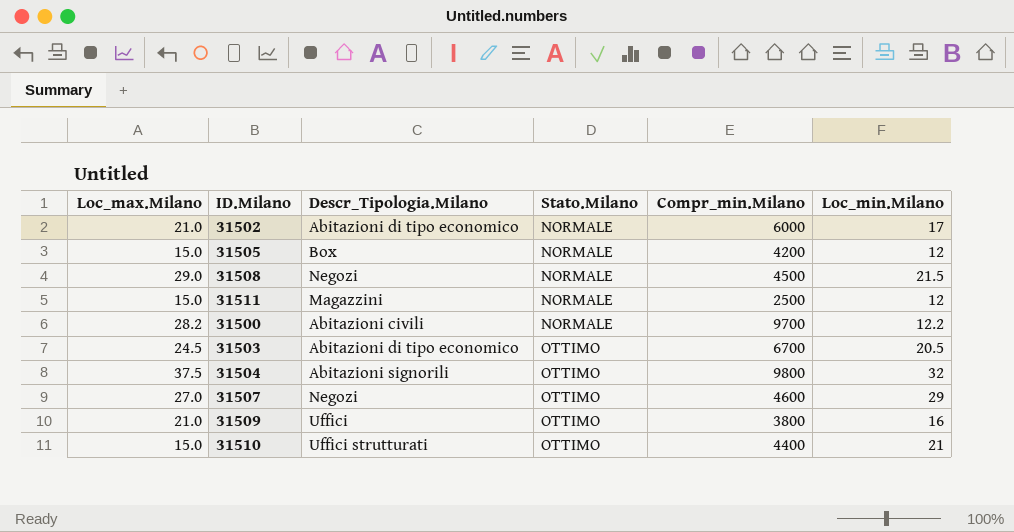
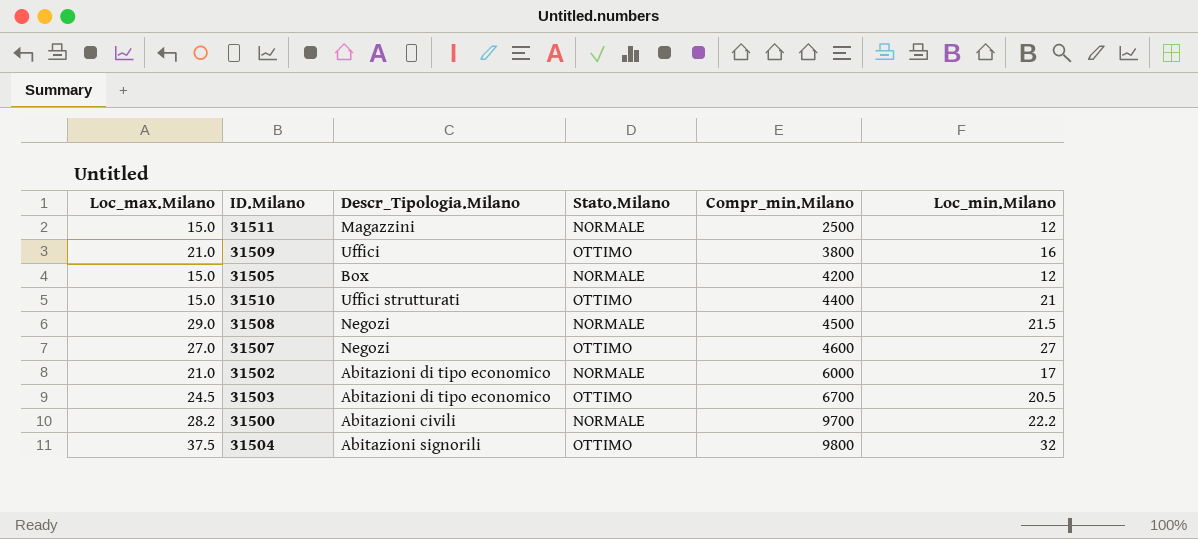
row order: Stato.Milano ascending -> Compr_min.Milano ascending
31507 | Loc_min.Milano: 29 -> 27
31500 | Loc_min.Milano: 12.2 -> 22.2

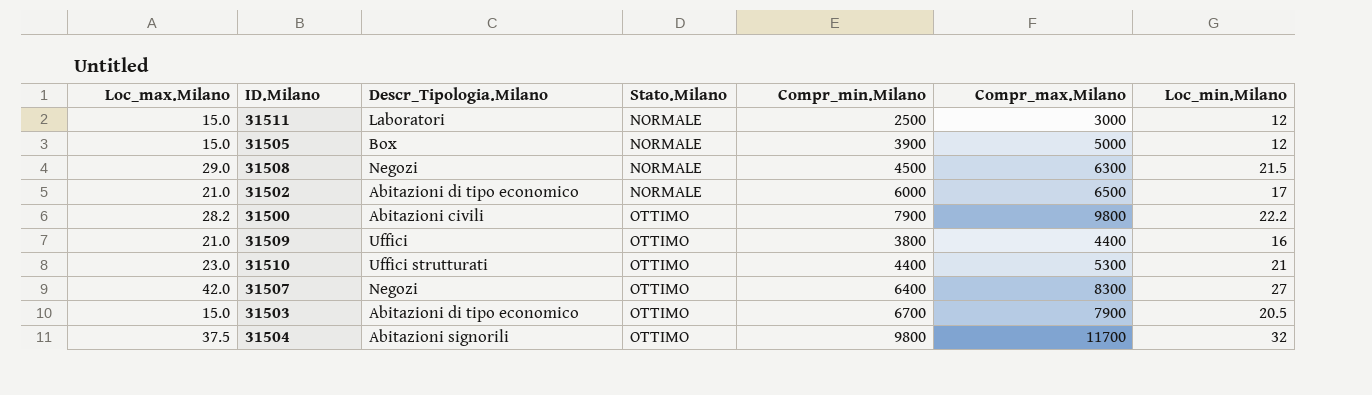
row order: Compr_min.Milano ascending -> Stato.Milano ascending
column Compr_max.Milano | position: none -> 6
31511 | Descr_Tipologia.Milano: Magazzini -> Laboratori
31505 | Compr_min.Milano: 4200 -> 3900
31500 | Stato.Milano: NORMALE -> OTTIMO
31500 | Compr_min.Milano: 9700 -> 7900
31510 | Loc_max.Milano: 15.0 -> 23.0
31507 | Loc_max.Milano: 27.0 -> 42.0
31507 | Compr_min.Milano: 4600 -> 6400
31503 | Loc_max.Milano: 24.5 -> 15.0

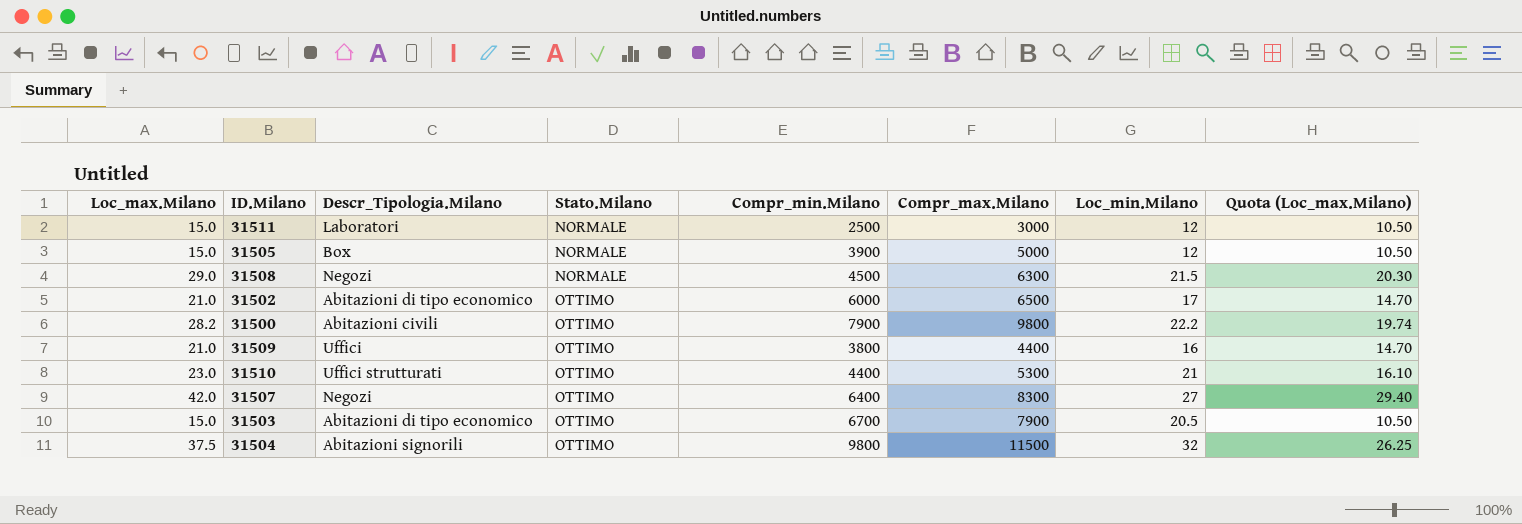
column Quota (Loc_max.Milano) | formula: none -> [Loc_max.Milano] * 0.7
31502 | Stato.Milano: NORMALE -> OTTIMO
31504 | Compr_max.Milano: 11700 -> 11500

